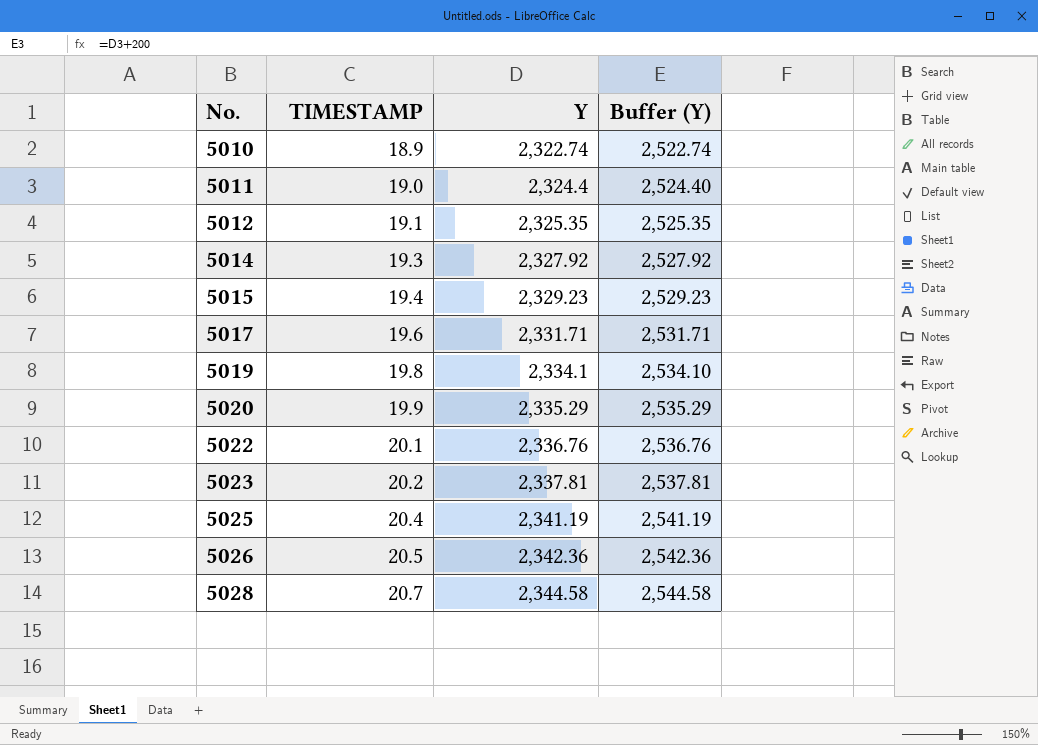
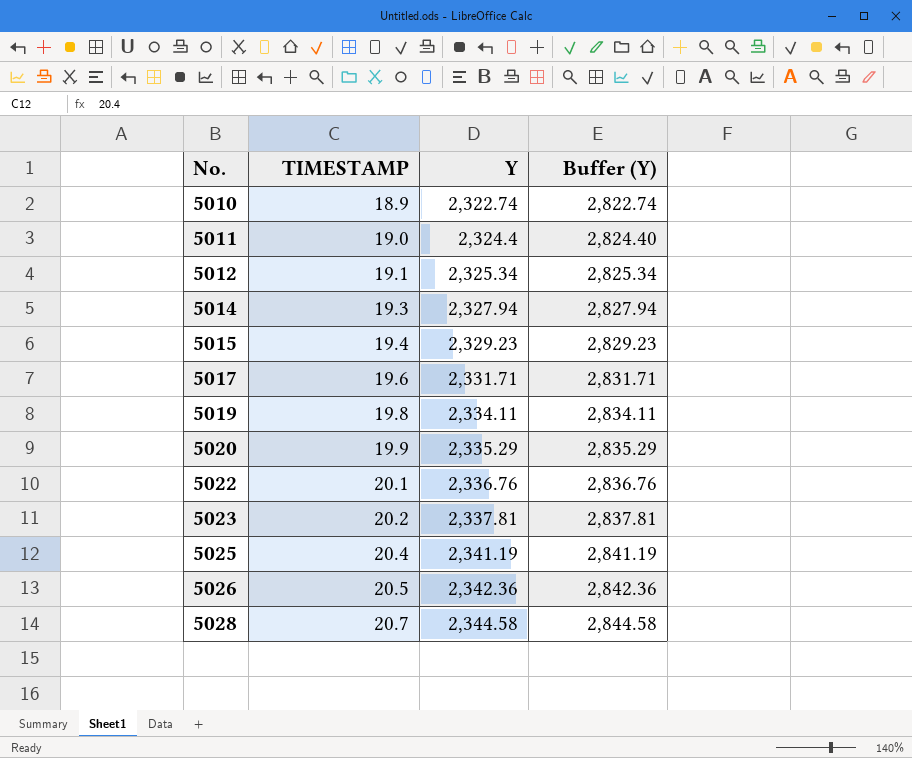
column Buffer (Y) | formula: [Y] + 200 -> [Y] + 500
5012 | Y: 2,325.35 -> 2,325.34
5014 | Y: 2,327.92 -> 2,327.94
5019 | Y: 2,334.1 -> 2,334.11

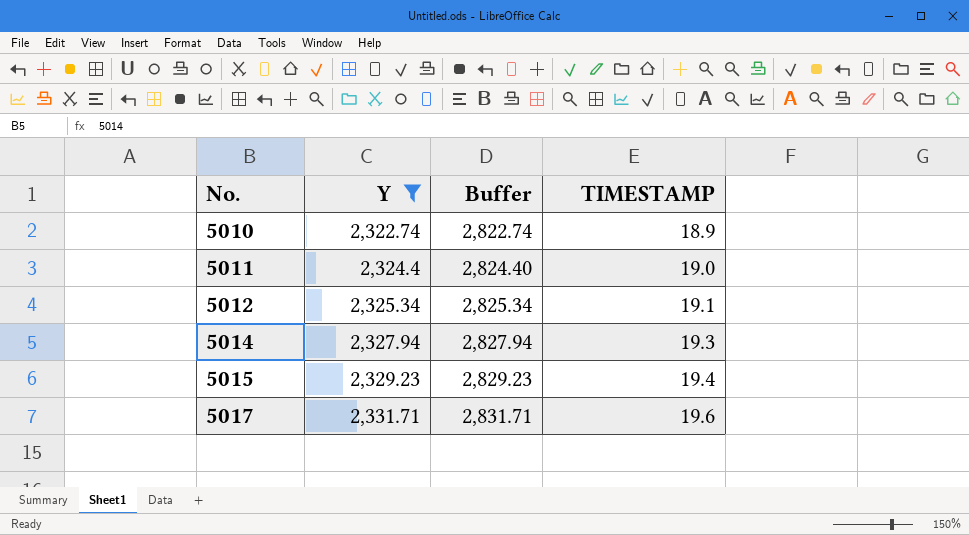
filter: none -> Y <= 2,331.71
column name: Buffer (Y) -> Buffer
column TIMESTAMP | position: 2 -> 4

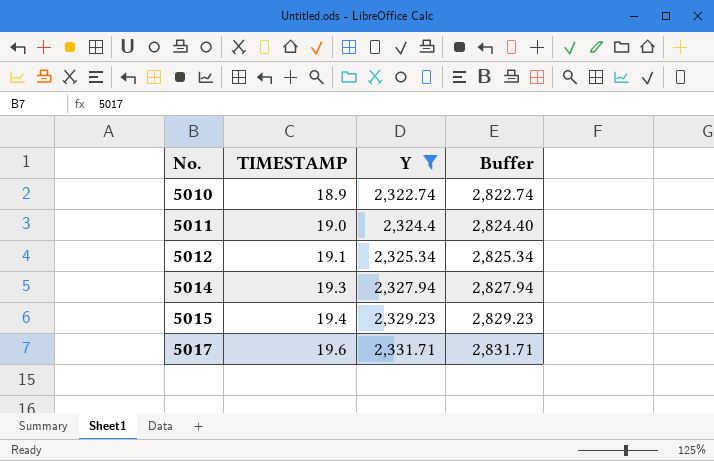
column TIMESTAMP | position: 4 -> 2

